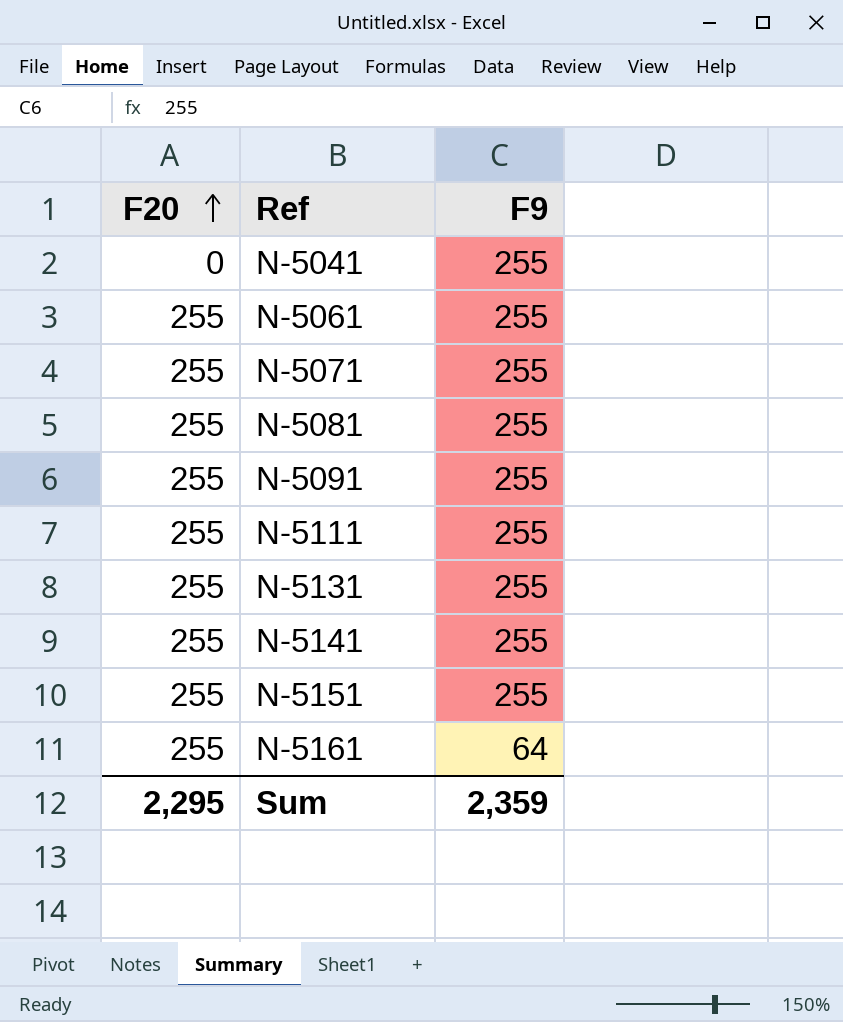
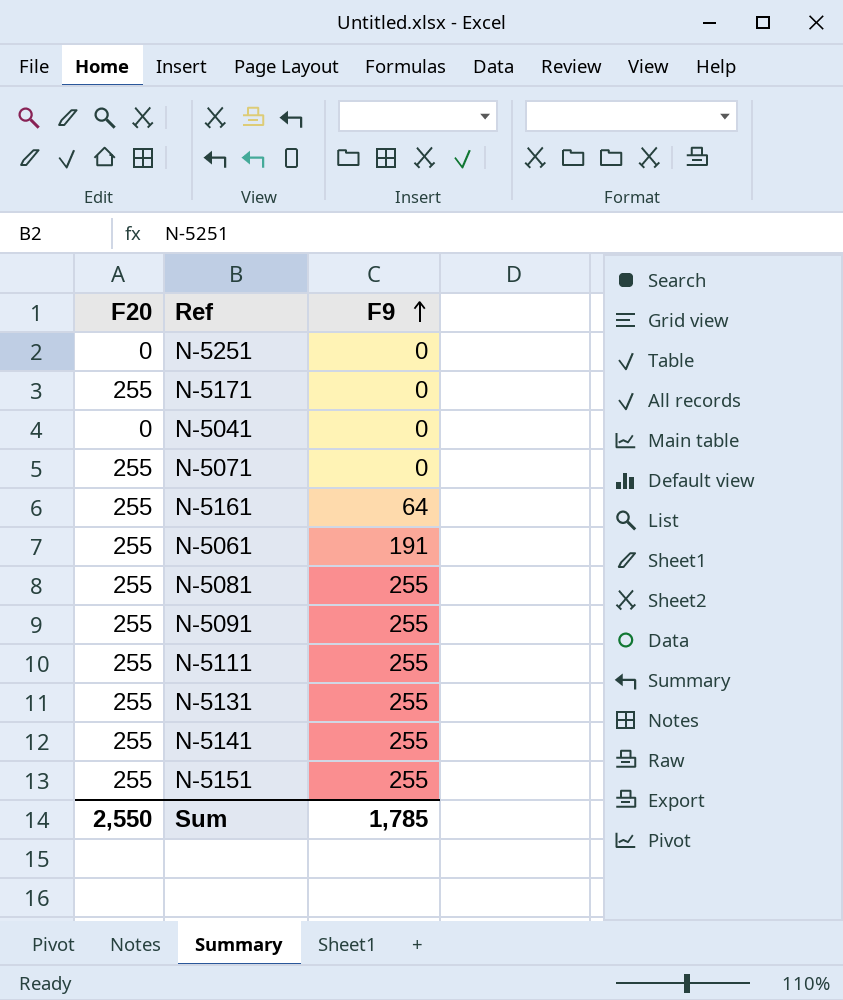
row order: F20 ascending -> F9 ascending
row N-5251: none -> 0 | 0
row N-5171: none -> 255 | 0
N-5041 | F9: 255 -> 0
N-5071 | F9: 255 -> 0
N-5061 | F9: 255 -> 191
Sum | F20: 2,295 -> 2,550
Sum | F9: 2,359 -> 1,785

